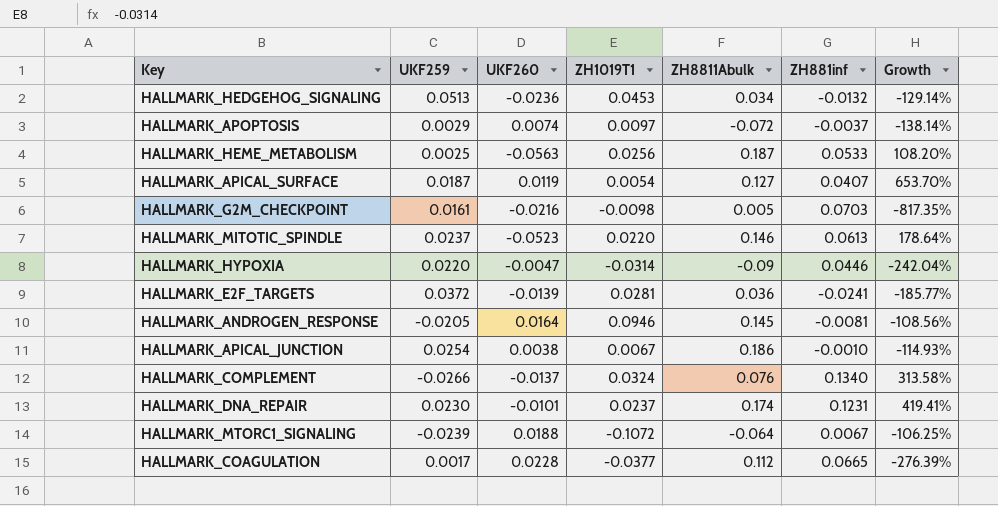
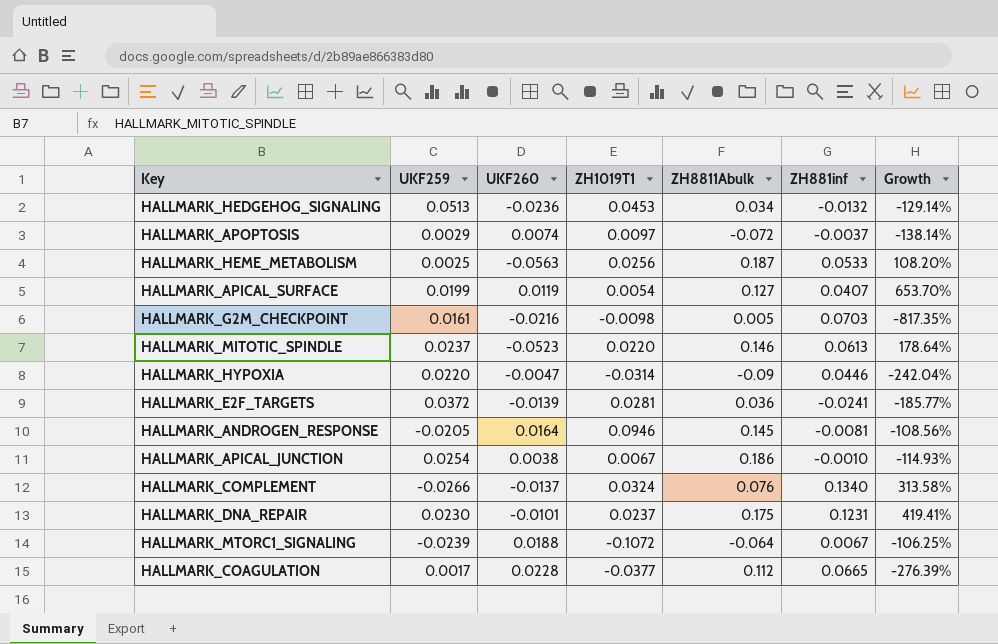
HALLMARK_APICAL_SURFACE | UKF259: 0.0187 -> 0.0199
HALLMARK_DNA_REPAIR | ZH8811Abulk: 0.174 -> 0.175

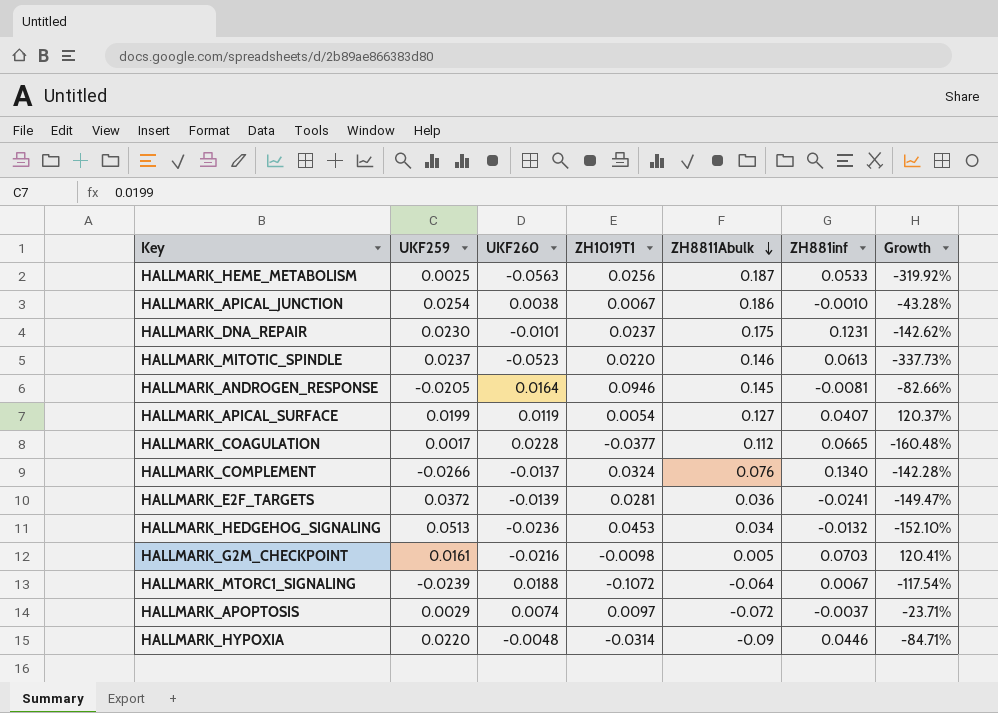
row order: none -> ZH8811Abulk descending
column Growth | formula: ([ZH881inf] - [ZH1019T1]) / [ZH1019T1] -> ([UKF260] - [ZH1019T1]) / [ZH1019T1]
HALLMARK_HYPOXIA | UKF260: -0.0047 -> -0.0048

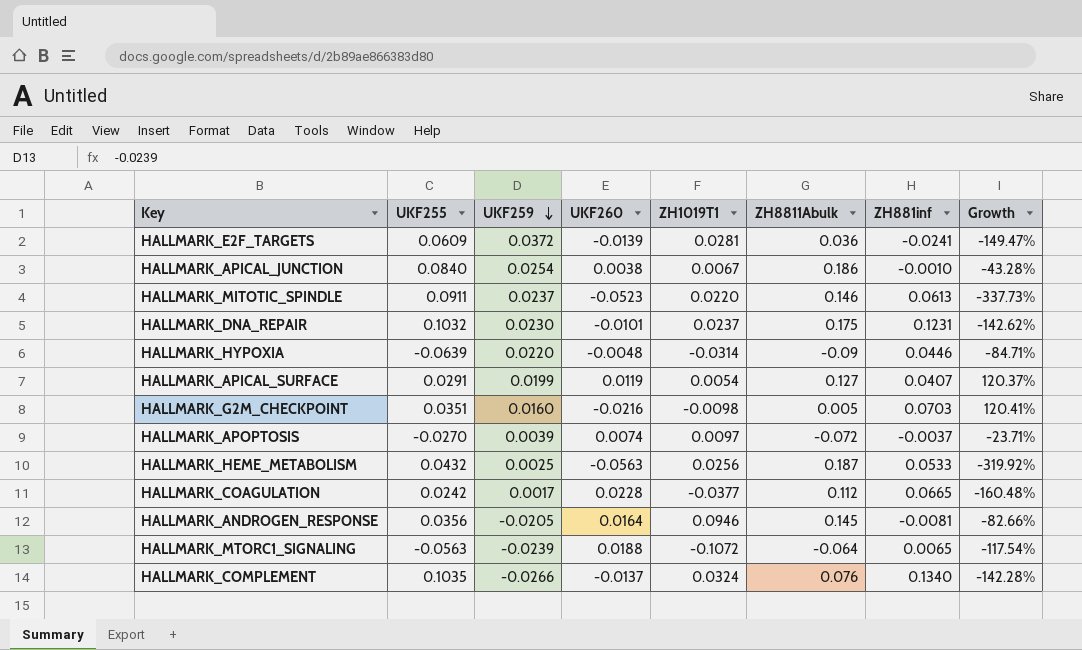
row order: ZH8811Abulk descending -> UKF259 descending
column UKF255 | position: none -> 2
row HALLMARK_HEDGEHOG_SIGNALING: 0.0513 | -0.0236 | 0.0453 | 0.034 | -0.0132 | -152.10% -> none
HALLMARK_G2M_CHECKPOINT | UKF259: 0.0161 -> 0.0160
HALLMARK_APOPTOSIS | UKF259: 0.0029 -> 0.0039
HALLMARK_MTORC1_SIGNALING | ZH881inf: 0.0067 -> 0.0065

